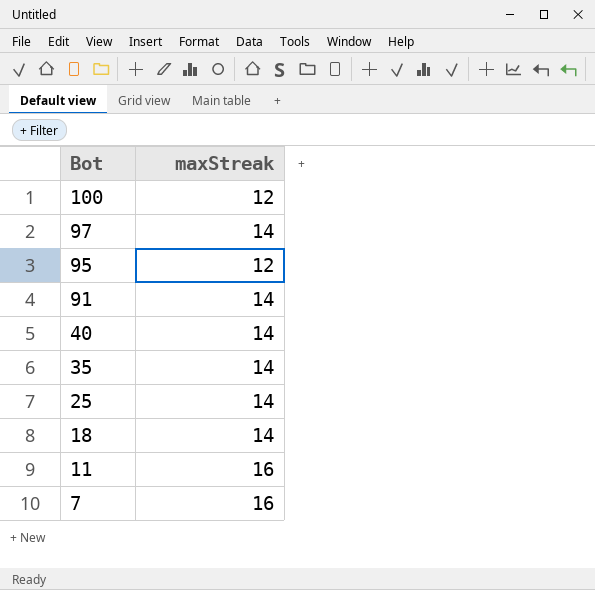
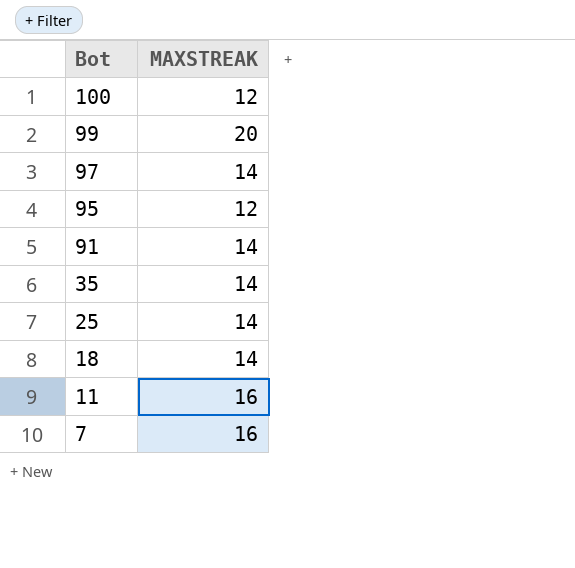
column name: maxStreak -> MAXSTREAK
row 40: 14 -> none
row 99: none -> 20

